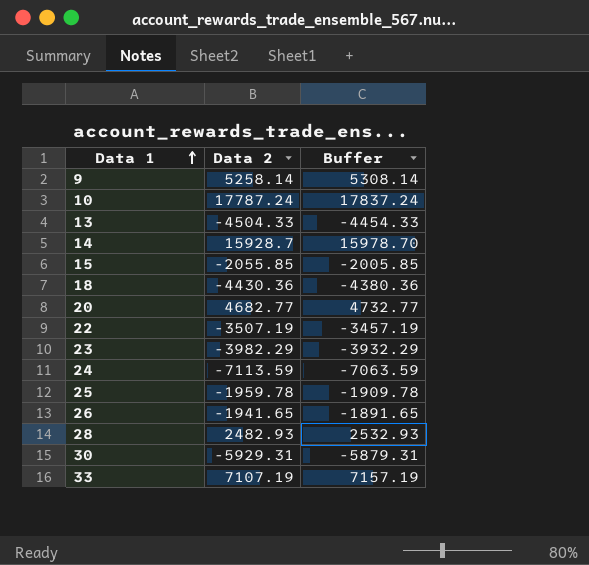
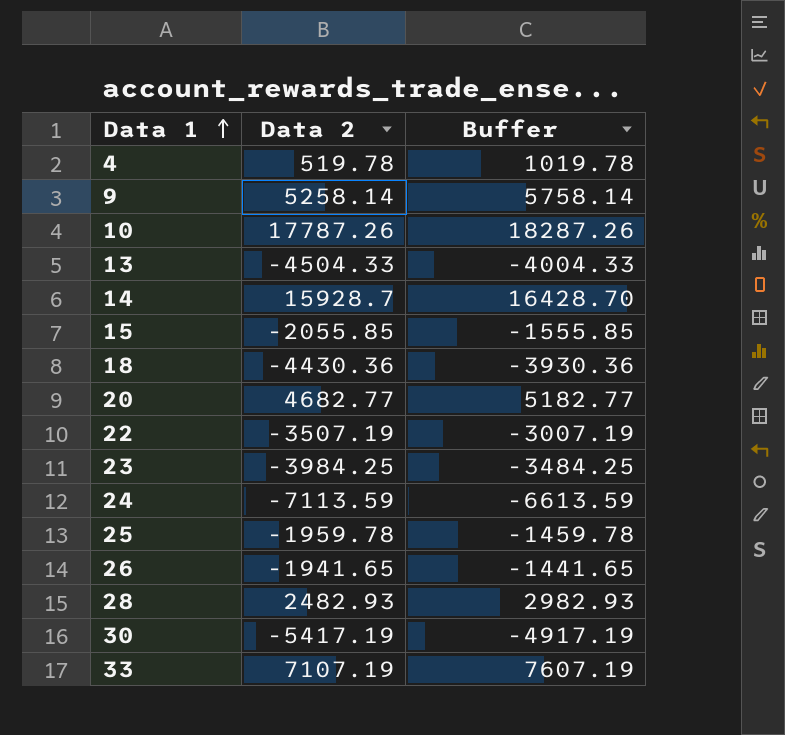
column Buffer | formula: [Data 2] + 50 -> [Data 2] + 500
row 4: none -> 519.78 | 1019.78
10 | Data 2: 17787.24 -> 17787.26
23 | Data 2: -3982.29 -> -3984.25
30 | Data 2: -5929.31 -> -5417.19

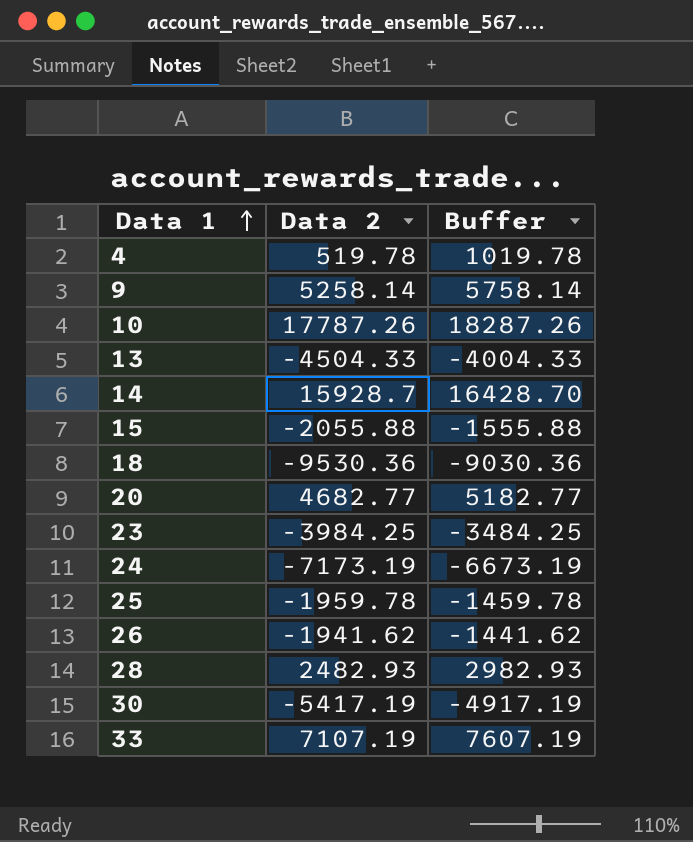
row 22: -3507.19 | -3007.19 -> none
15 | Data 2: -2055.85 -> -2055.88
15 | Buffer: -1555.85 -> -1555.88
18 | Data 2: -4430.36 -> -9530.36
18 | Buffer: -3930.36 -> -9030.36
24 | Data 2: -7113.59 -> -7173.19
24 | Buffer: -6613.59 -> -6673.19
26 | Data 2: -1941.65 -> -1941.62
26 | Buffer: -1441.65 -> -1441.62

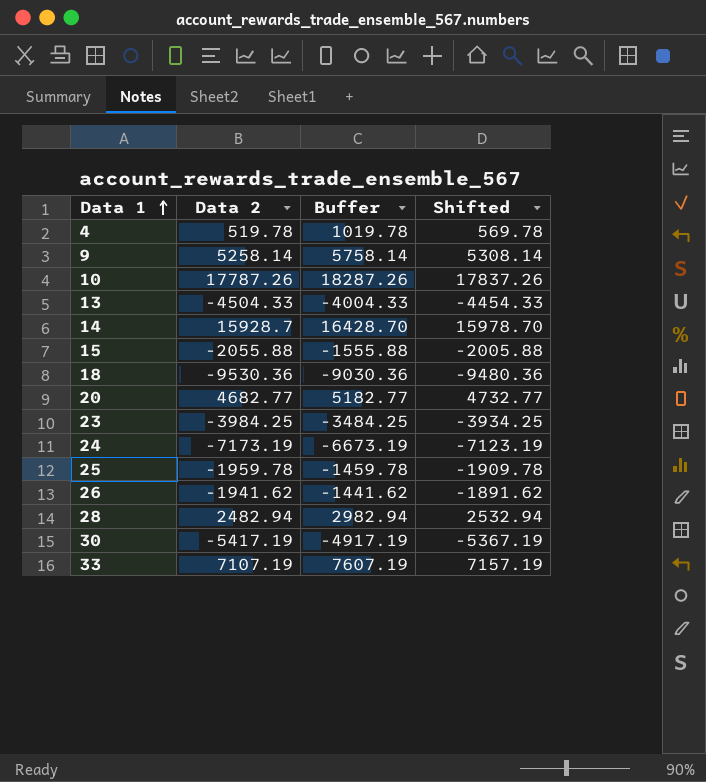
column Shifted | formula: none -> [Data 2] + 50
28 | Data 2: 2482.93 -> 2482.94
28 | Buffer: 2982.93 -> 2982.94

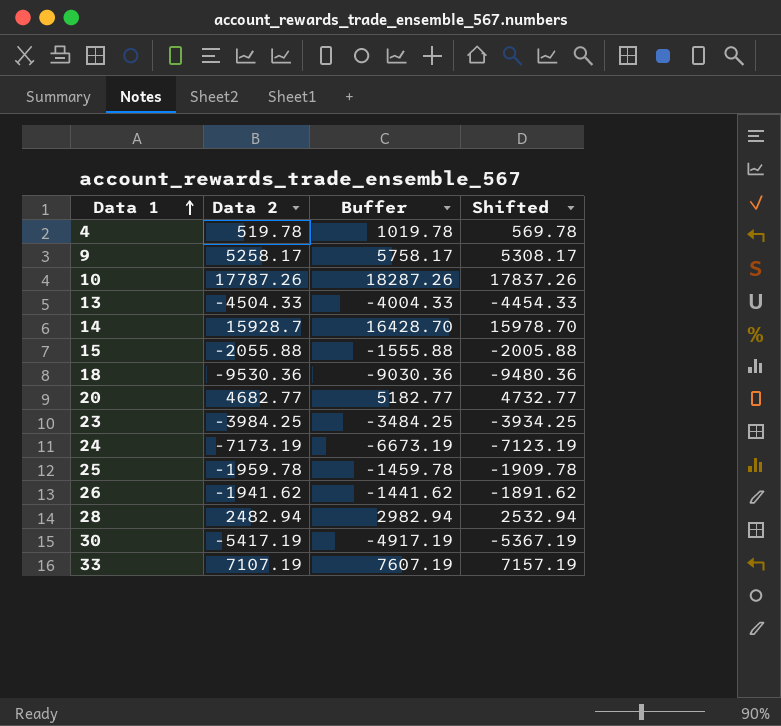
9 | Data 2: 5258.14 -> 5258.17
9 | Buffer: 5758.14 -> 5758.17
9 | Shifted: 5308.14 -> 5308.17

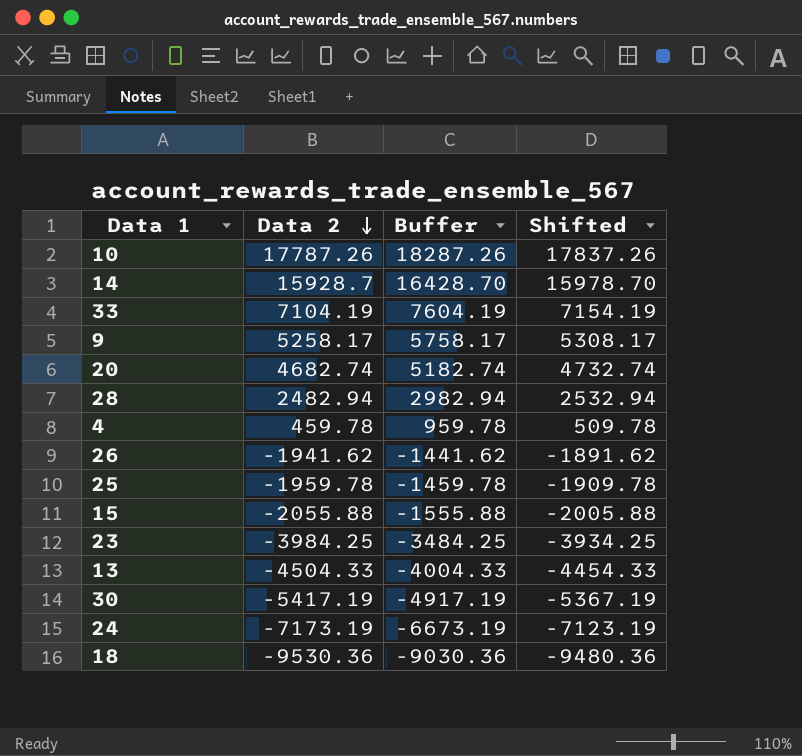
row order: Data 1 ascending -> Data 2 descending
33 | Data 2: 7107.19 -> 7104.19
33 | Buffer: 7607.19 -> 7604.19
33 | Shifted: 7157.19 -> 7154.19
20 | Data 2: 4682.77 -> 4682.74
20 | Buffer: 5182.77 -> 5182.74
20 | Shifted: 4732.77 -> 4732.74
4 | Data 2: 519.78 -> 459.78
4 | Buffer: 1019.78 -> 959.78
4 | Shifted: 569.78 -> 509.78

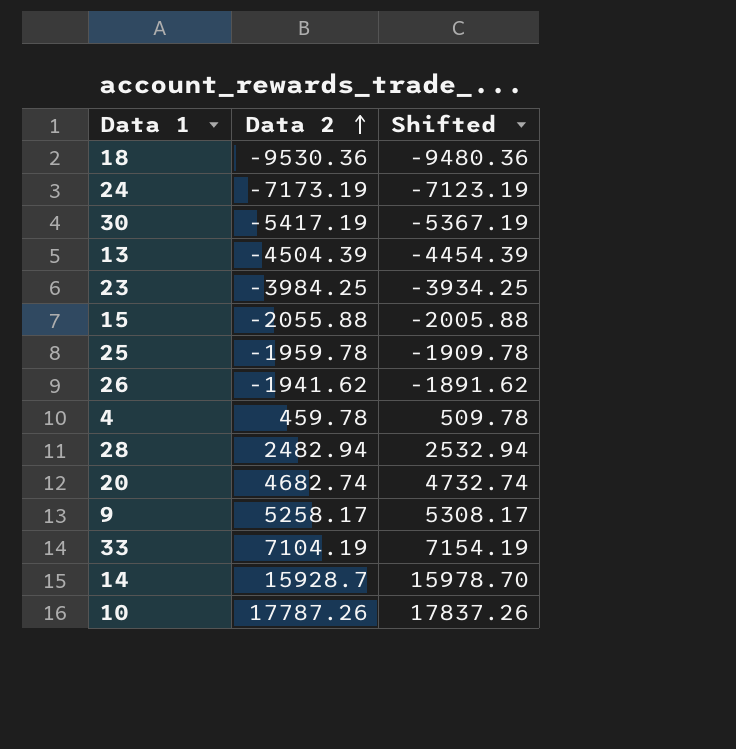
row order: Data 2 descending -> Data 2 ascending
column Buffer | formula: [Data 2] + 500 -> none
13 | Data 2: -4504.33 -> -4504.39
13 | Shifted: -4454.33 -> -4454.39

